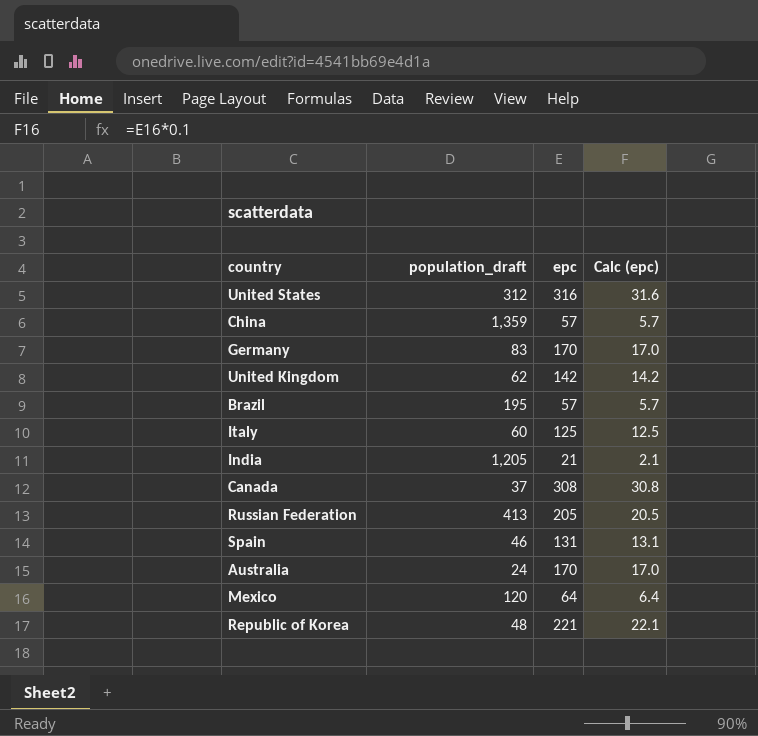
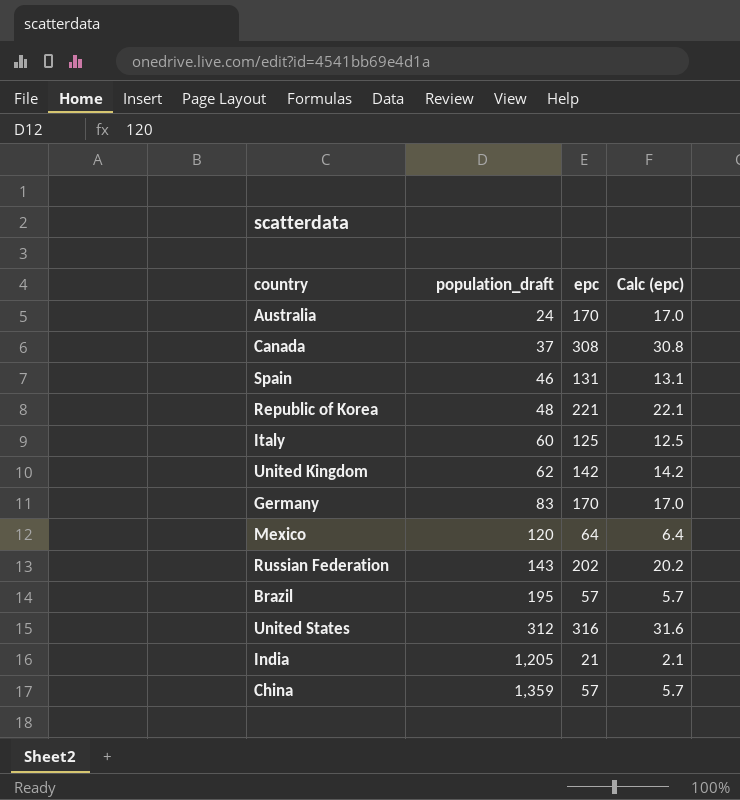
row order: none -> population_draft ascending
Russian Federation | population_draft: 413 -> 143
Russian Federation | epc: 205 -> 202
Russian Federation | Calc (epc): 20.5 -> 20.2

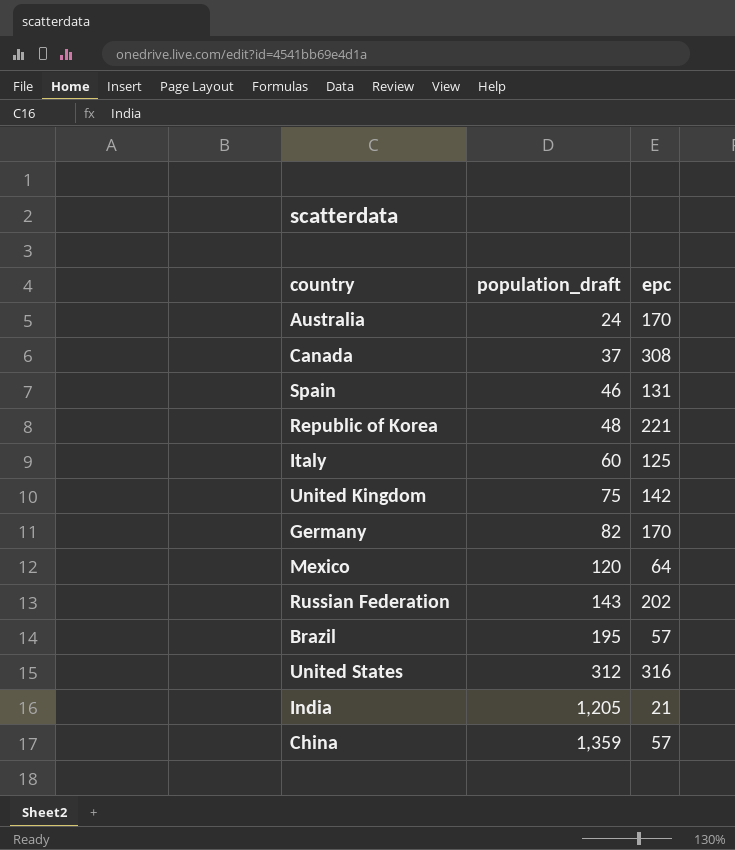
column Calc (epc) | formula: [epc] * 0.1 -> none
United Kingdom | population_draft: 62 -> 75
Germany | population_draft: 83 -> 82

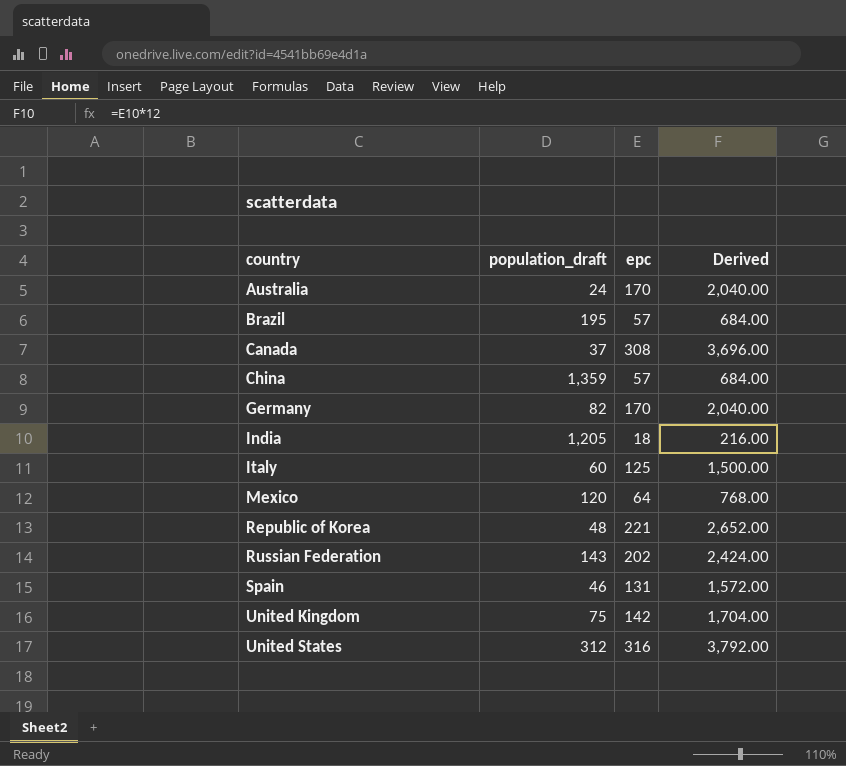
row order: population_draft ascending -> country ascending
column Derived | formula: none -> [epc] * 12
India | epc: 21 -> 18

